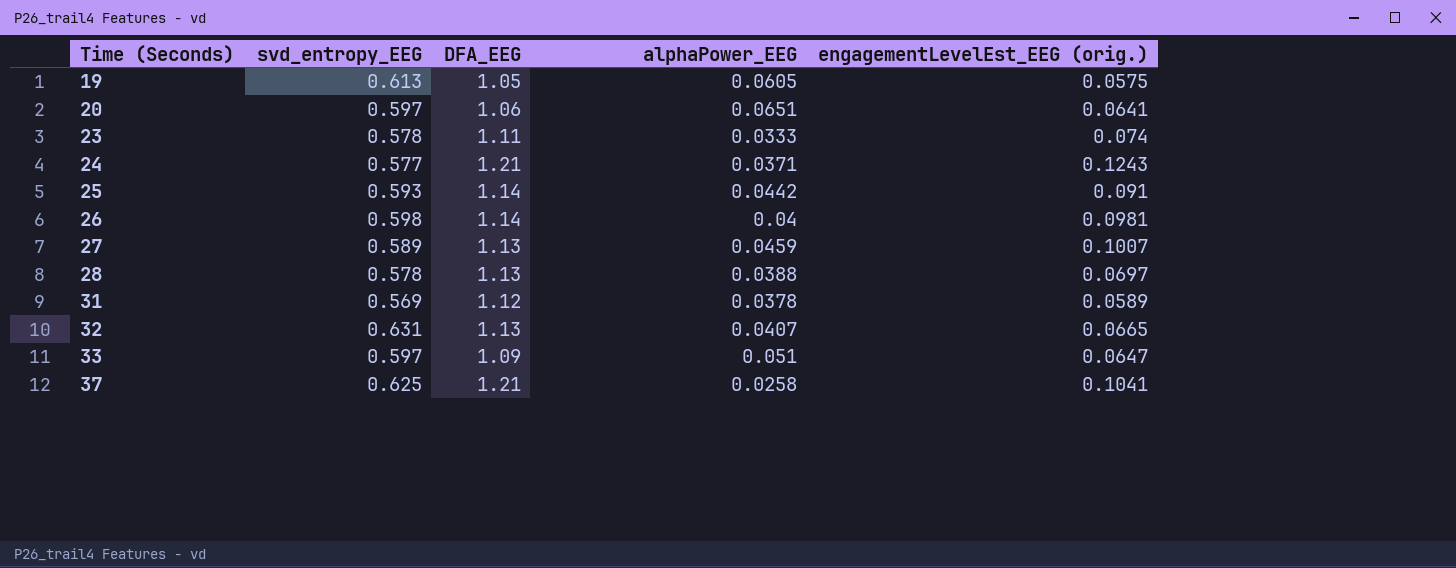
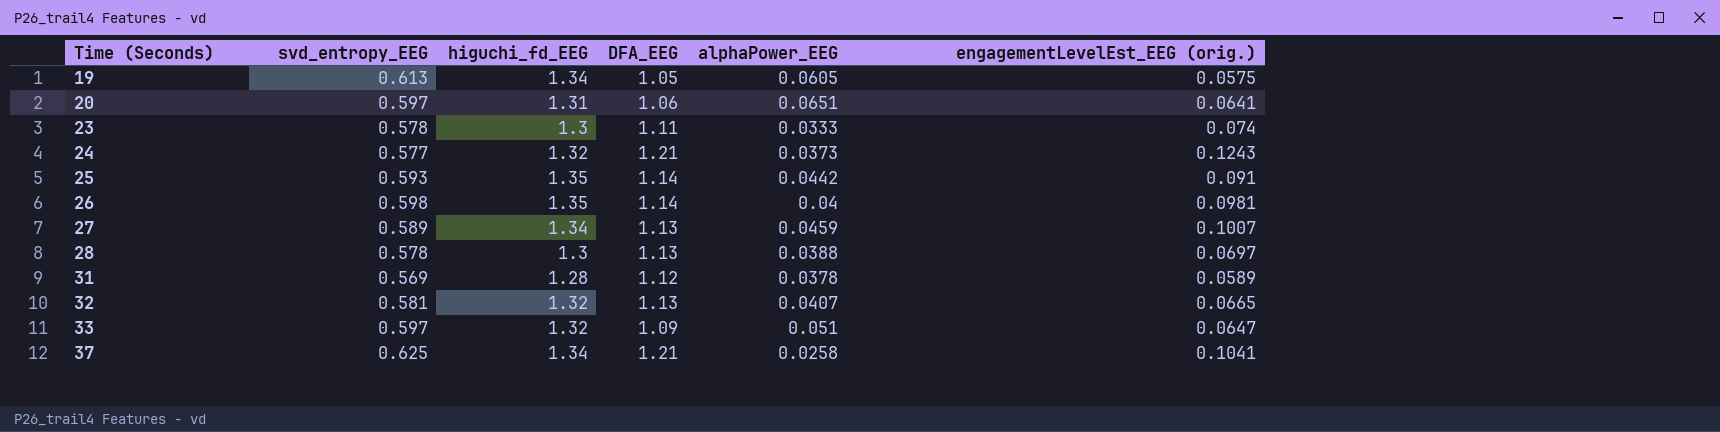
column higuchi_fd_EEG | position: none -> 3
24 | alphaPower_EEG: 0.0371 -> 0.0373
32 | svd_entropy_EEG: 0.631 -> 0.581

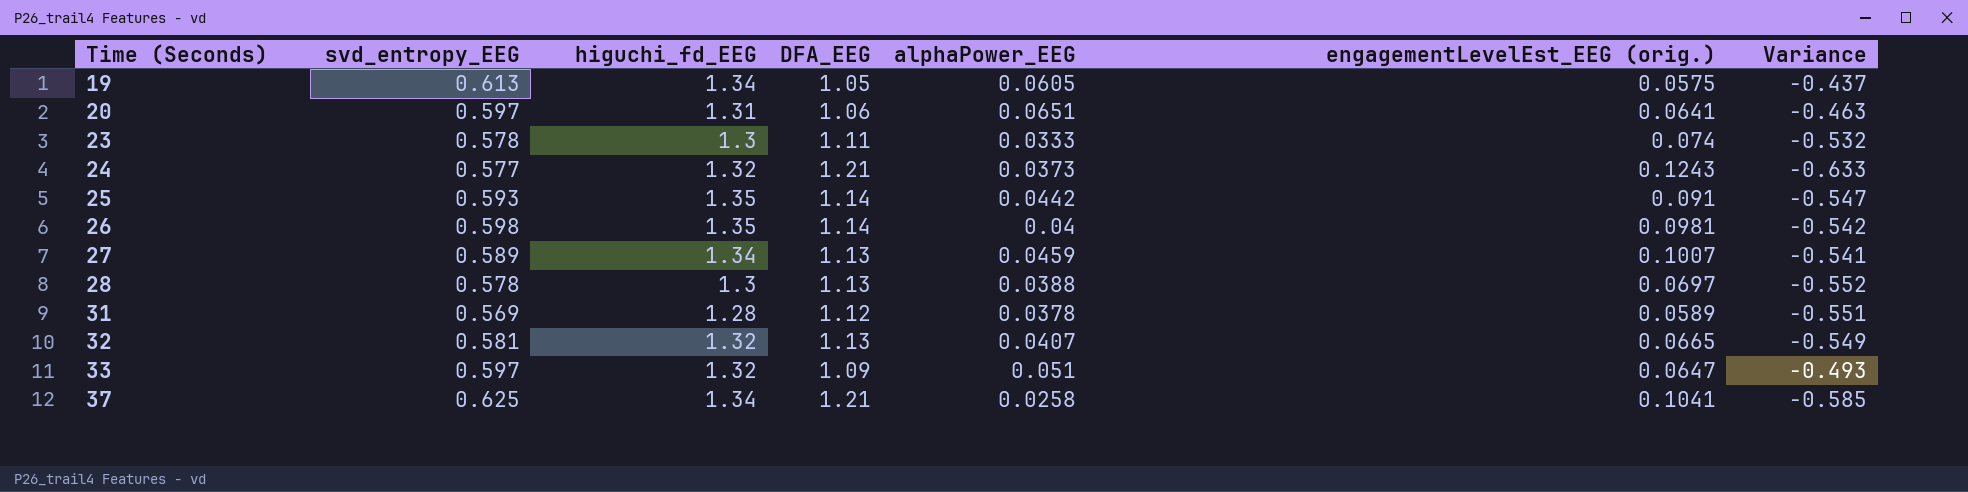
column Variance | formula: none -> [svd_entropy_EEG] - [DFA_EEG]

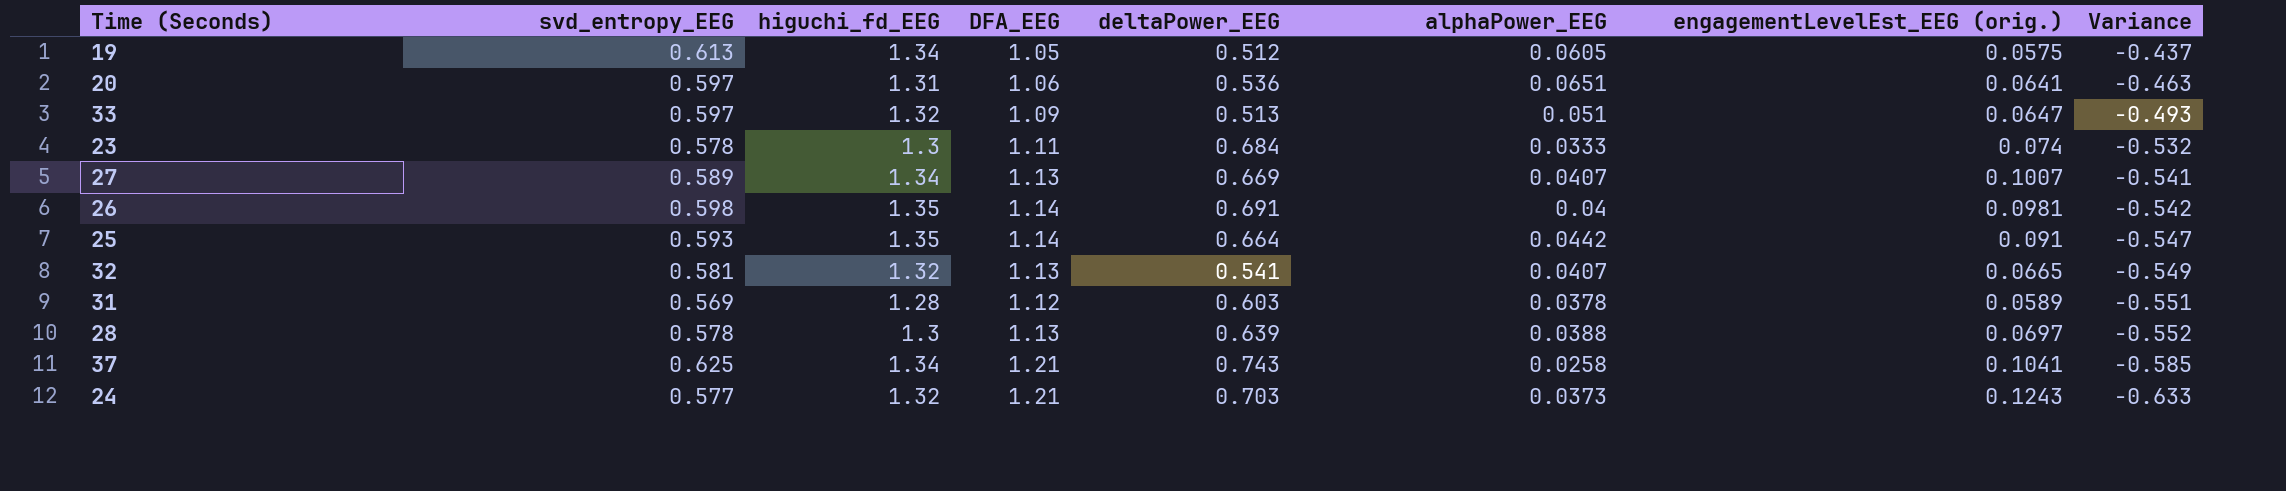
row order: Time (Seconds) ascending -> Variance descending
column deltaPower_EEG | position: none -> 5
27 | alphaPower_EEG: 0.0459 -> 0.0407

